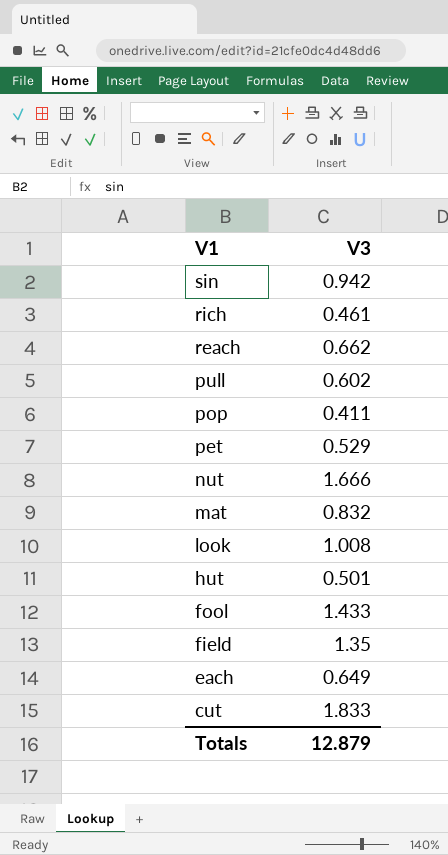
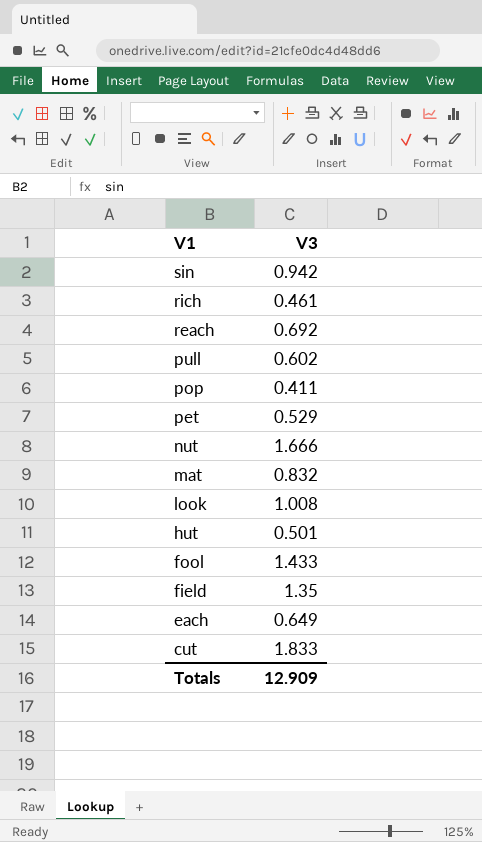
reach | V3: 0.662 -> 0.692
Totals | V3: 12.879 -> 12.909

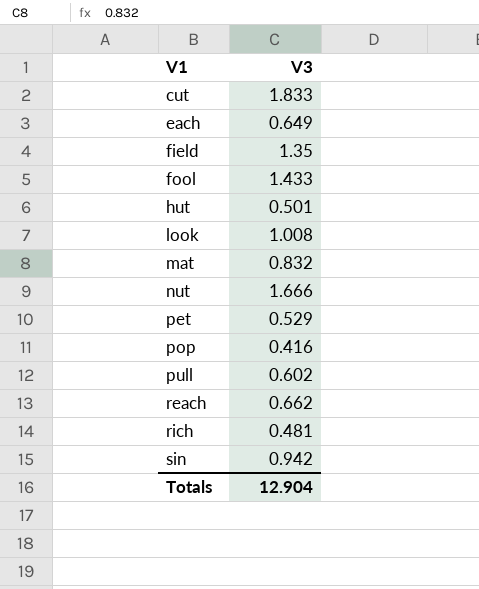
row order: V1 descending -> V1 ascending
pop | V3: 0.411 -> 0.416
reach | V3: 0.692 -> 0.662
rich | V3: 0.461 -> 0.481
Totals | V3: 12.909 -> 12.904

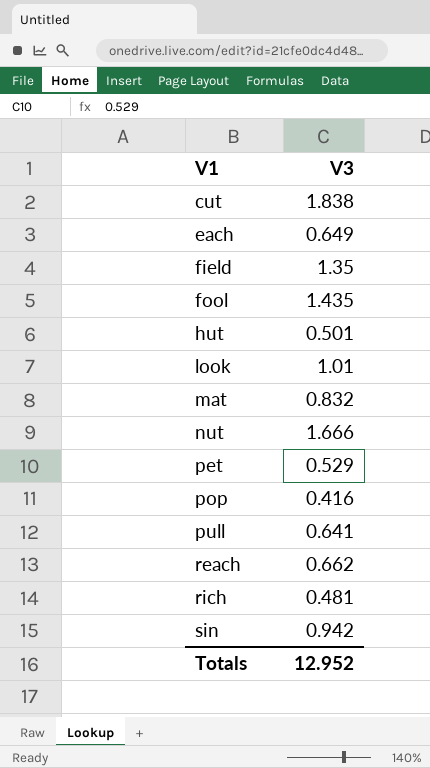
cut | V3: 1.833 -> 1.838
fool | V3: 1.433 -> 1.435
look | V3: 1.008 -> 1.01
pull | V3: 0.602 -> 0.641
Totals | V3: 12.904 -> 12.952

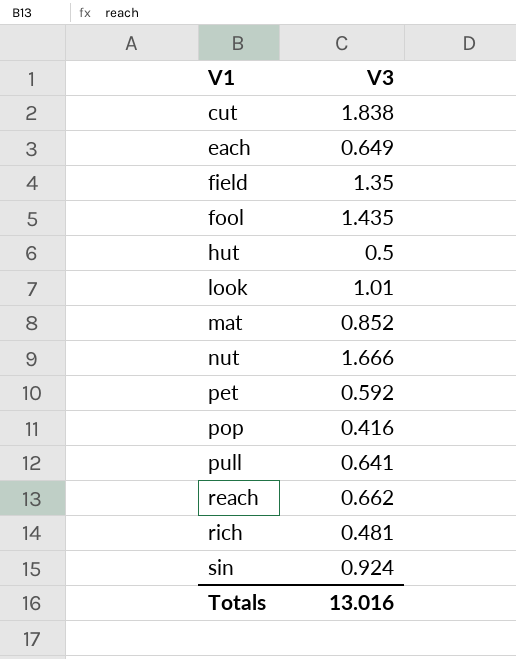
hut | V3: 0.501 -> 0.5
mat | V3: 0.832 -> 0.852
pet | V3: 0.529 -> 0.592
sin | V3: 0.942 -> 0.924
Totals | V3: 12.952 -> 13.016

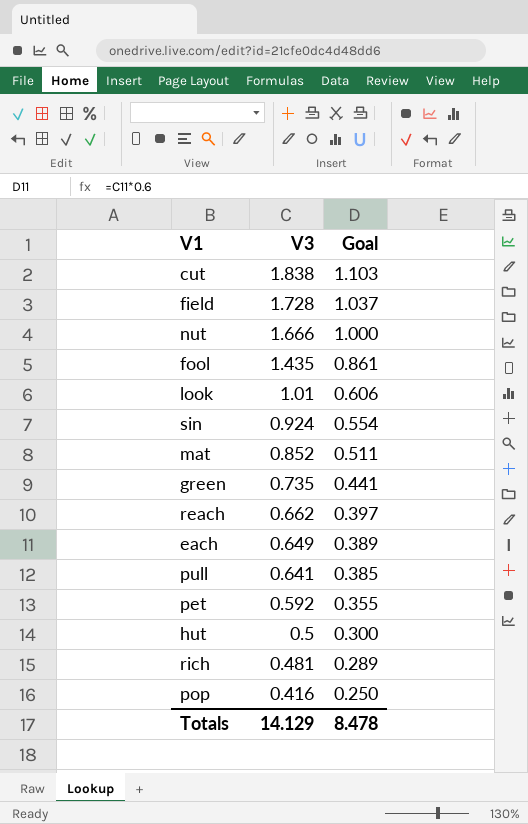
row order: V1 ascending -> V3 descending
column Goal | formula: none -> [V3] * 0.6
field | V3: 1.35 -> 1.728
row green: none -> 0.735 | 0.441
Totals | V3: 13.016 -> 14.129

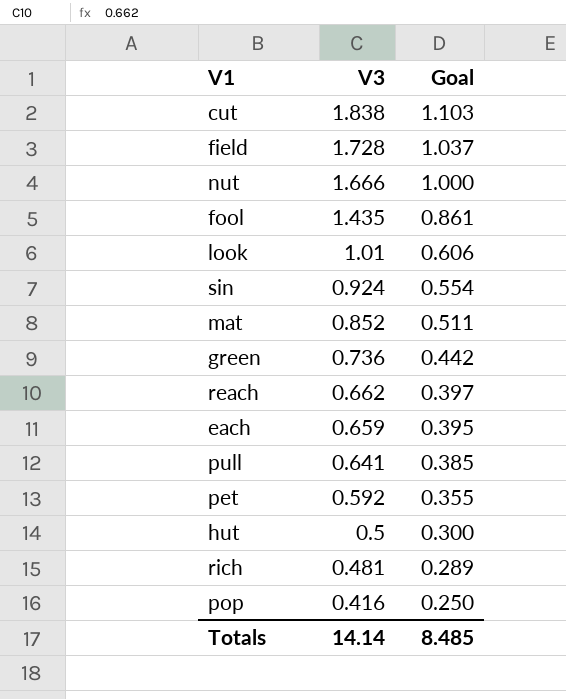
green | V3: 0.735 -> 0.736
green | Goal: 0.441 -> 0.442
each | V3: 0.649 -> 0.659
each | Goal: 0.389 -> 0.395
Totals | V3: 14.129 -> 14.14
Totals | Goal: 8.478 -> 8.485

